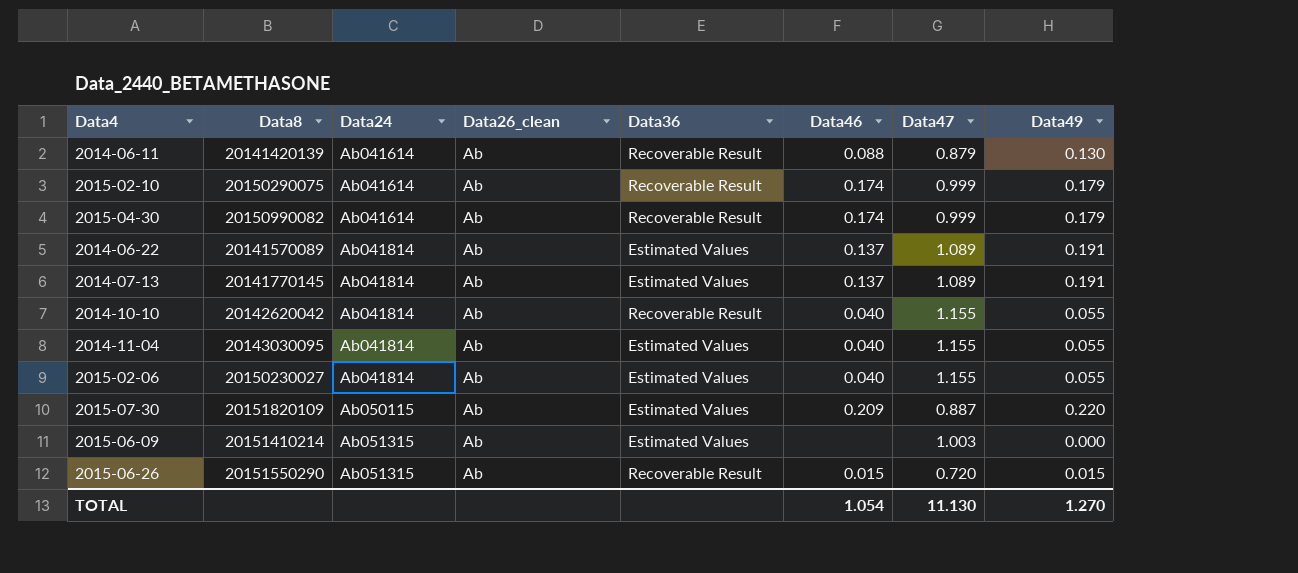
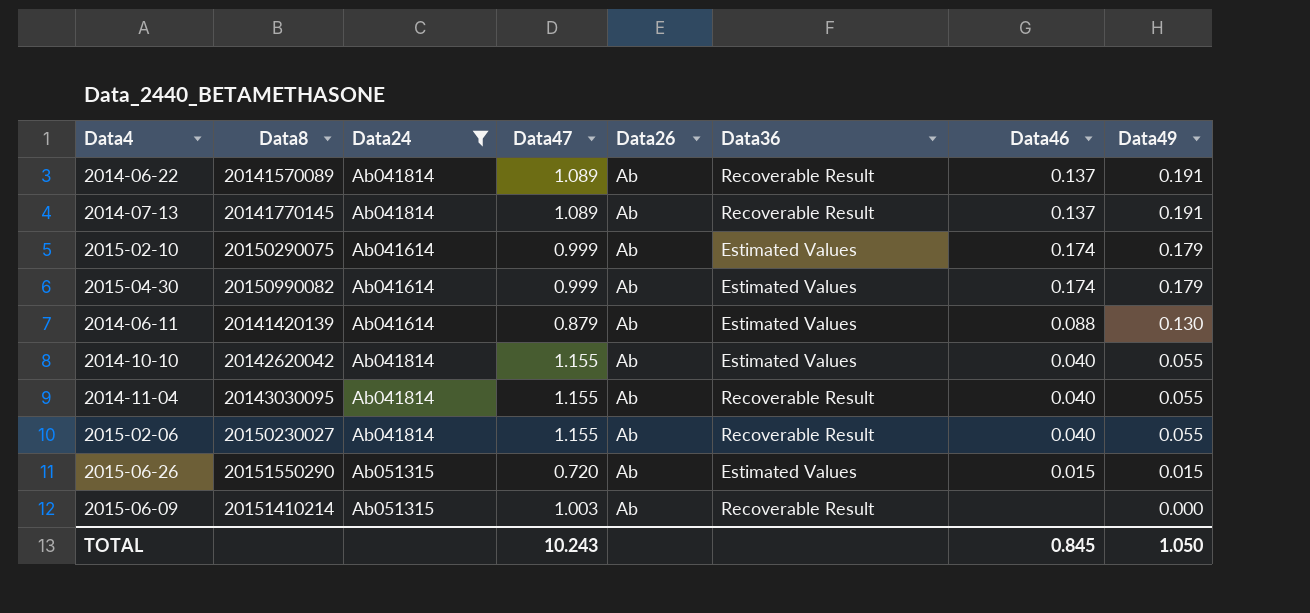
filter: none -> Data24 != Ab050115
row order: Data24 ascending -> Data49 descending
column Data47 | position: 7 -> 4
column name: Data26_clean -> Data26
2014-06-22 | Data36: Estimated Values -> Recoverable Result
2014-07-13 | Data36: Estimated Values -> Recoverable Result
2015-02-10 | Data36: Recoverable Result -> Estimated Values
2015-04-30 | Data36: Recoverable Result -> Estimated Values
2014-06-11 | Data36: Recoverable Result -> Estimated Values
2014-10-10 | Data36: Recoverable Result -> Estimated Values
2014-11-04 | Data36: Estimated Values -> Recoverable Result
2015-02-06 | Data36: Estimated Values -> Recoverable Result
2015-06-26 | Data36: Recoverable Result -> Estimated Values
2015-06-09 | Data36: Estimated Values -> Recoverable Result
TOTAL | Data47: 11.130 -> 10.243
TOTAL | Data46: 1.054 -> 0.845
TOTAL | Data49: 1.270 -> 1.050

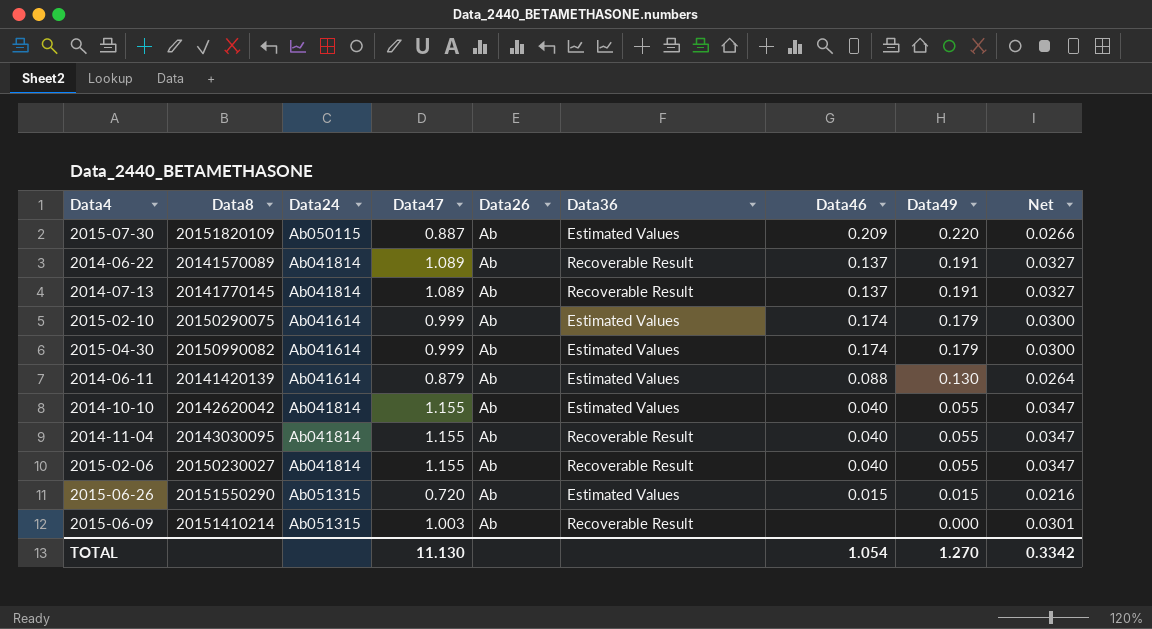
filter: Data24 != Ab050115 -> none
column Net | formula: none -> [Data47] * 0.03
TOTAL | Data47: 10.243 -> 11.130
TOTAL | Data46: 0.845 -> 1.054
TOTAL | Data49: 1.050 -> 1.270

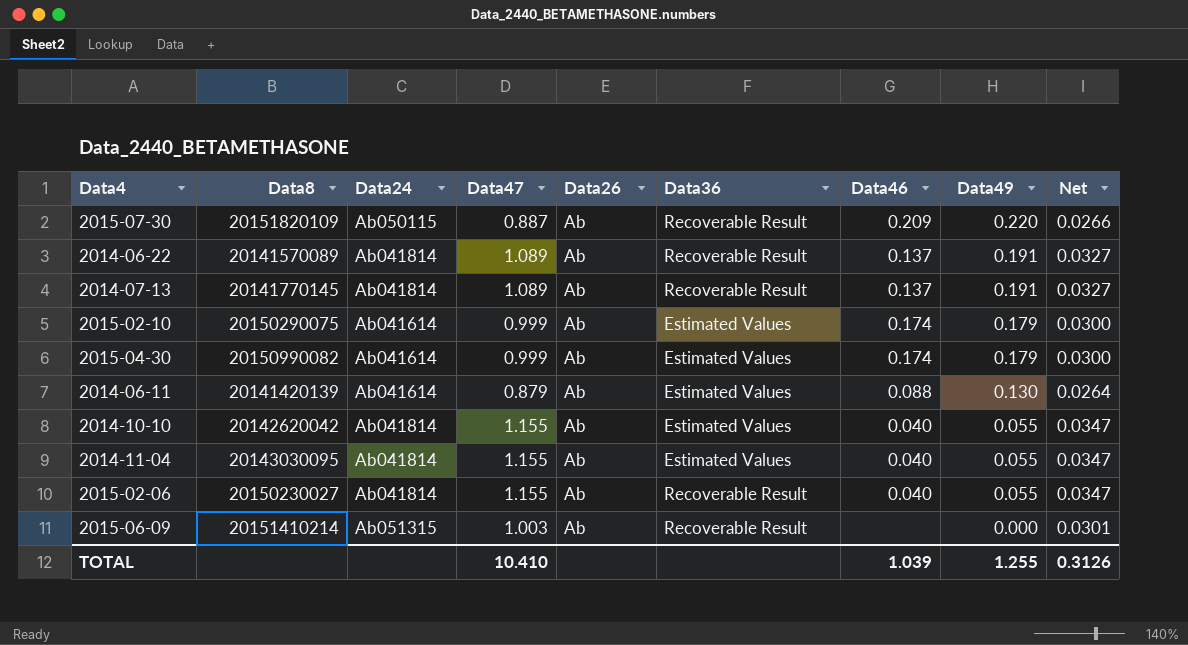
row 2015-06-26: 20151550290 | Ab051315 | 0.720 | Ab | Estimated Values | 0.015 | 0.015 | 0.0216 -> none
2015-07-30 | Data36: Estimated Values -> Recoverable Result
2014-11-04 | Data36: Recoverable Result -> Estimated Values
TOTAL | Data47: 11.130 -> 10.410
TOTAL | Data46: 1.054 -> 1.039
TOTAL | Data49: 1.270 -> 1.255
TOTAL | Net: 0.3342 -> 0.3126

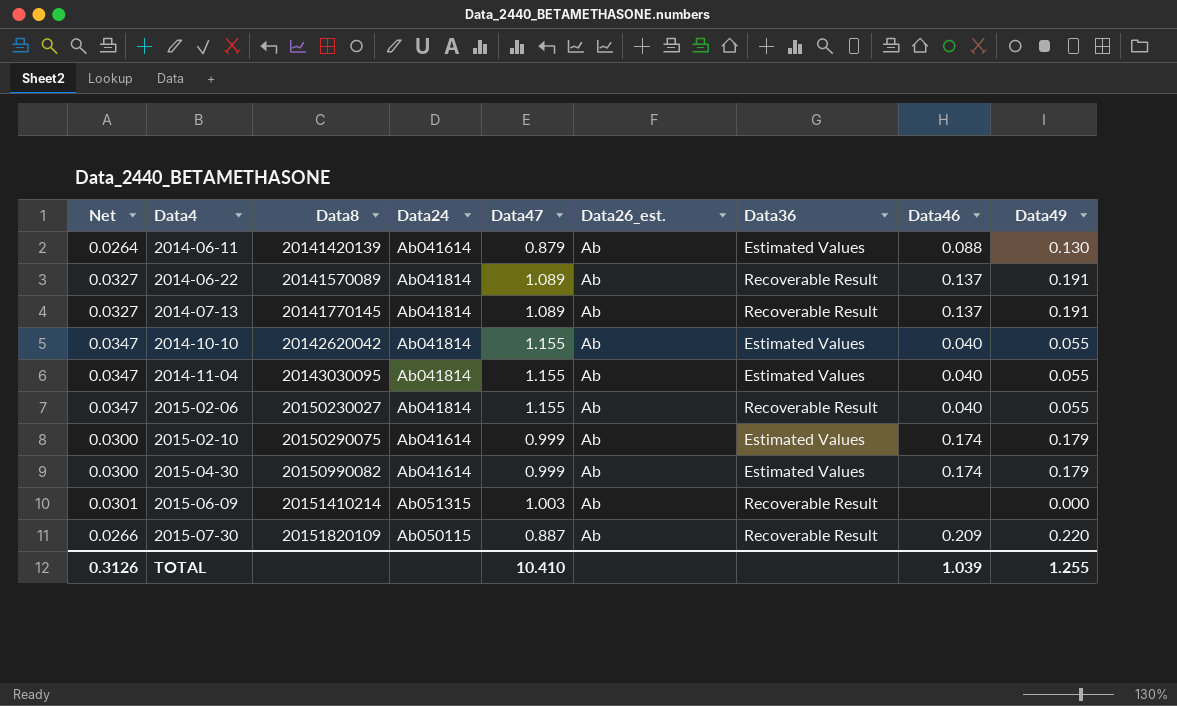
row order: Data49 descending -> Data4 ascending
column Net | position: 9 -> 1
column name: Data26 -> Data26_est.

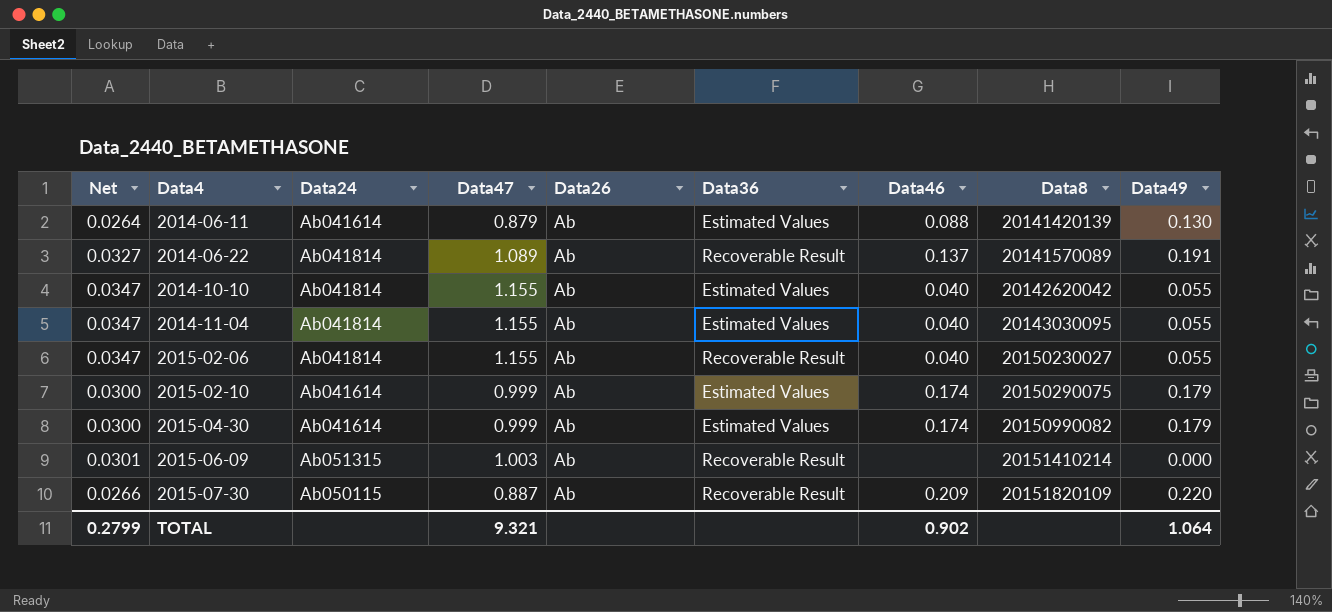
column name: Data26_est. -> Data26
column Data8 | position: 3 -> 8
row 2014-07-13: 0.0327 | 20141770145 | Ab041814 | 1.089 | Ab | Recoverable Result | 0.137 | 0.191 -> none
TOTAL | Net: 0.3126 -> 0.2799
TOTAL | Data47: 10.410 -> 9.321
TOTAL | Data46: 1.039 -> 0.902
TOTAL | Data49: 1.255 -> 1.064

